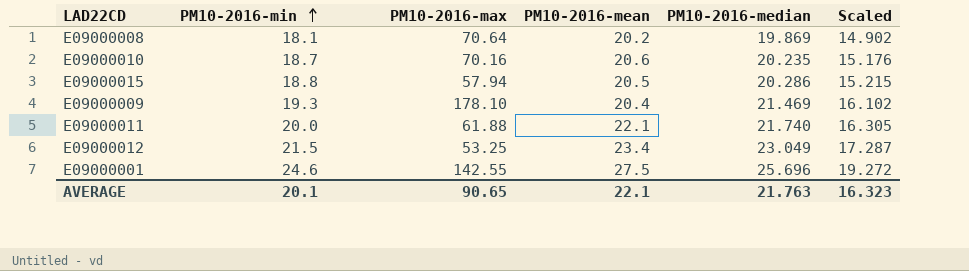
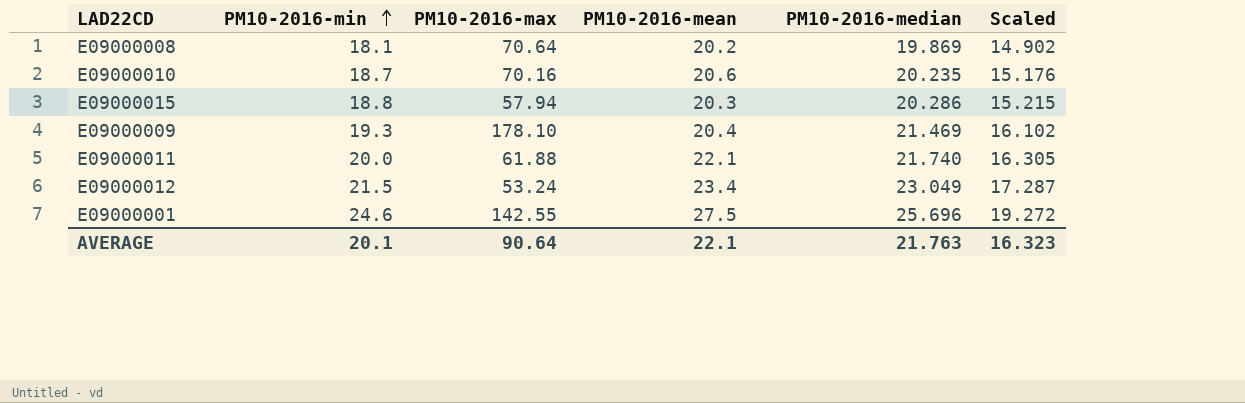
E09000015 | PM10-2016-mean: 20.5 -> 20.3
E09000012 | PM10-2016-max: 53.25 -> 53.24
AVERAGE | PM10-2016-max: 90.65 -> 90.64

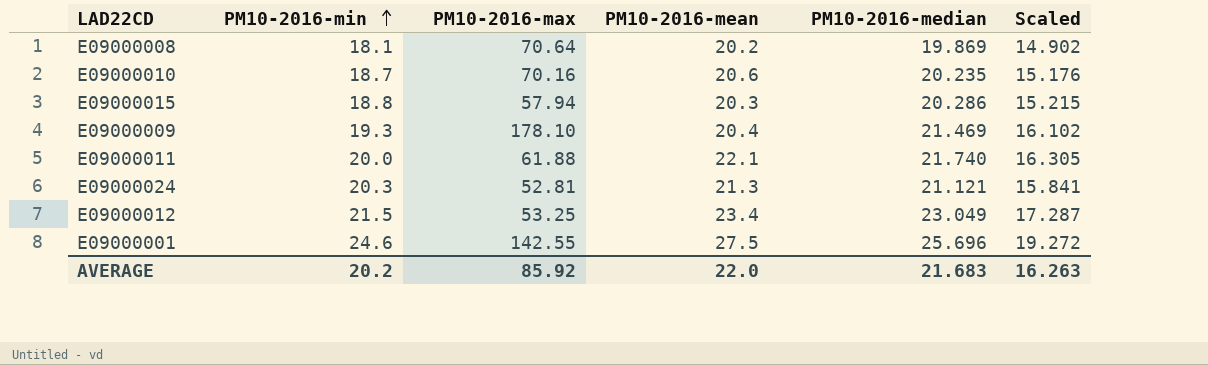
row E09000024: none -> 20.3 | 52.81 | 21.3 | 21.121 | 15.841
E09000012 | PM10-2016-max: 53.24 -> 53.25
AVERAGE | PM10-2016-min: 20.1 -> 20.2
AVERAGE | PM10-2016-max: 90.64 -> 85.92
AVERAGE | PM10-2016-mean: 22.1 -> 22.0
AVERAGE | PM10-2016-median: 21.763 -> 21.683
AVERAGE | Scaled: 16.323 -> 16.263

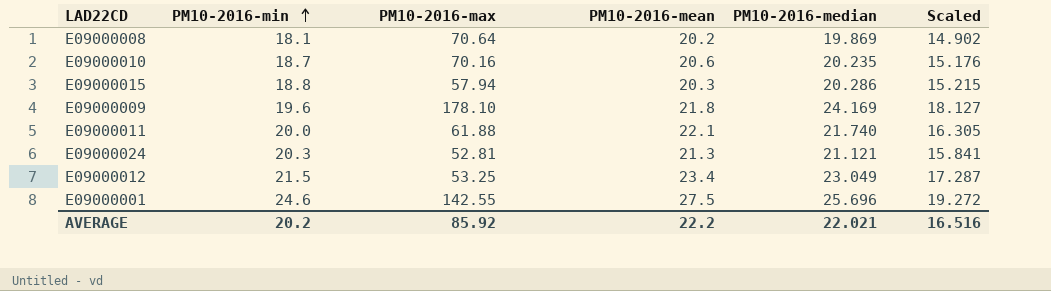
E09000009 | PM10-2016-min: 19.3 -> 19.6
E09000009 | PM10-2016-mean: 20.4 -> 21.8
E09000009 | PM10-2016-median: 21.469 -> 24.169
E09000009 | Scaled: 16.102 -> 18.127
AVERAGE | PM10-2016-mean: 22.0 -> 22.2
AVERAGE | PM10-2016-median: 21.683 -> 22.021
AVERAGE | Scaled: 16.263 -> 16.516

